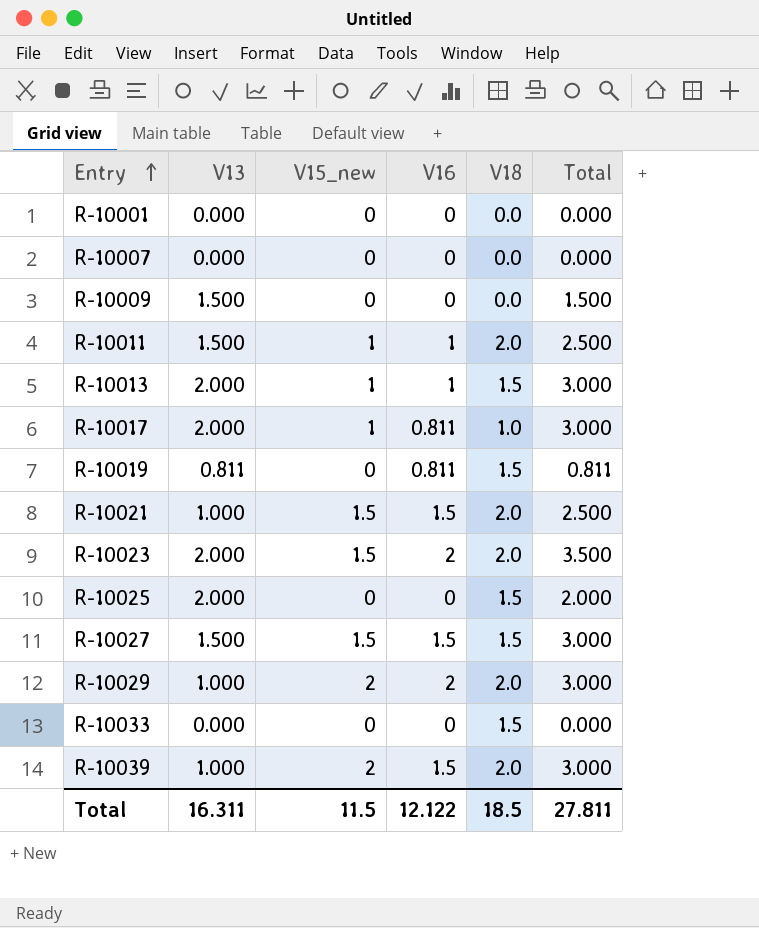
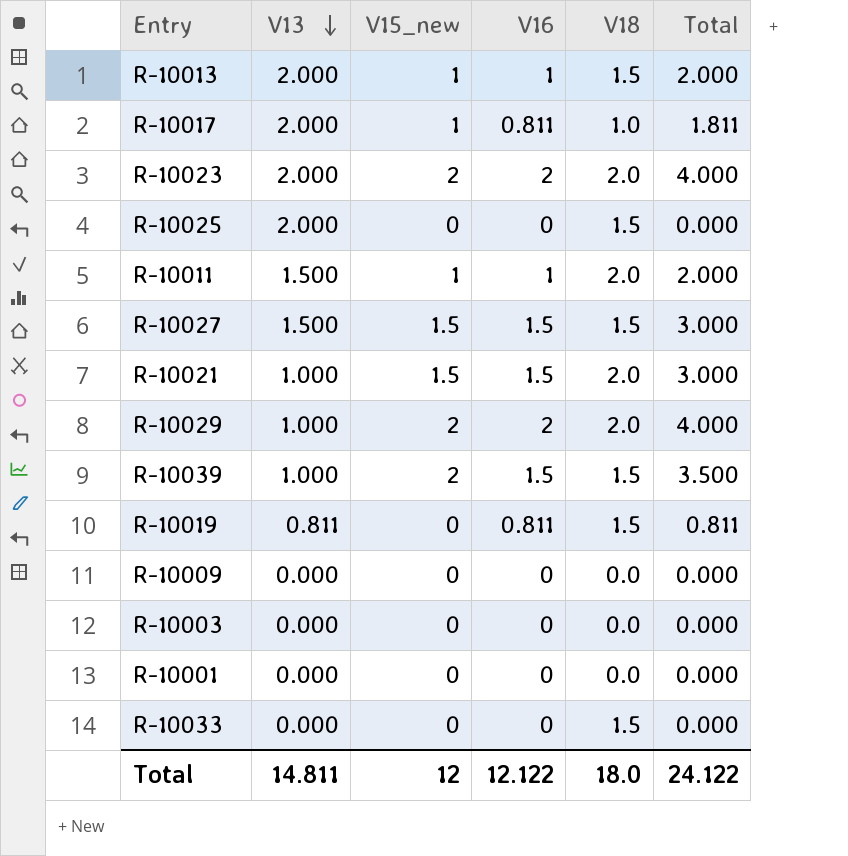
row order: Entry ascending -> V13 descending
column Total | formula: [V13] + [V15_new] -> [V15_new] + [V16]
row R-10007: 0.000 | 0 | 0 | 0.0 | 0.000 -> none
R-10023 | V15_new: 1.5 -> 2
R-10039 | V18: 2.0 -> 1.5
R-10009 | V13: 1.500 -> 0.000
row R-10003: none -> 0.000 | 0 | 0 | 0.0 | 0.000
Total | V13: 16.311 -> 14.811
Total | V15_new: 11.5 -> 12
Total | V18: 18.5 -> 18.0
Total | Total: 27.811 -> 24.122

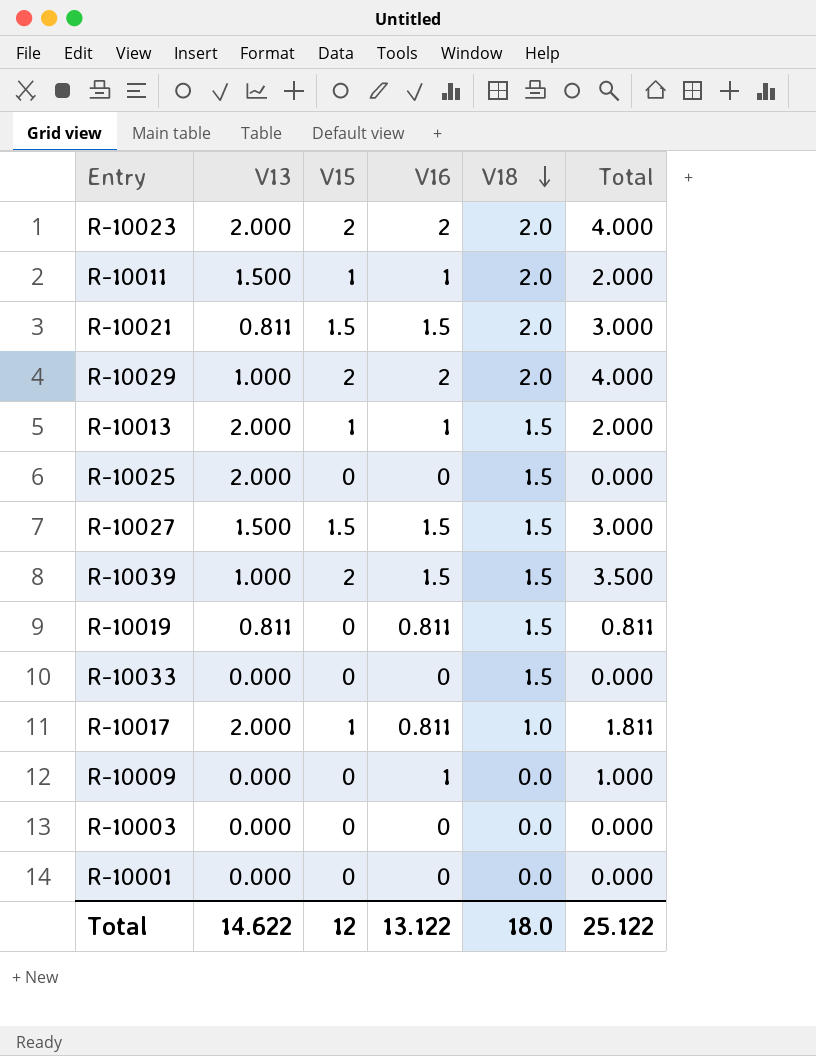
row order: V13 descending -> V18 descending
column name: V15_new -> V15
R-10021 | V13: 1.000 -> 0.811
R-10009 | V16: 0 -> 1
R-10009 | Total: 0.000 -> 1.000
Total | V13: 14.811 -> 14.622
Total | V16: 12.122 -> 13.122
Total | Total: 24.122 -> 25.122

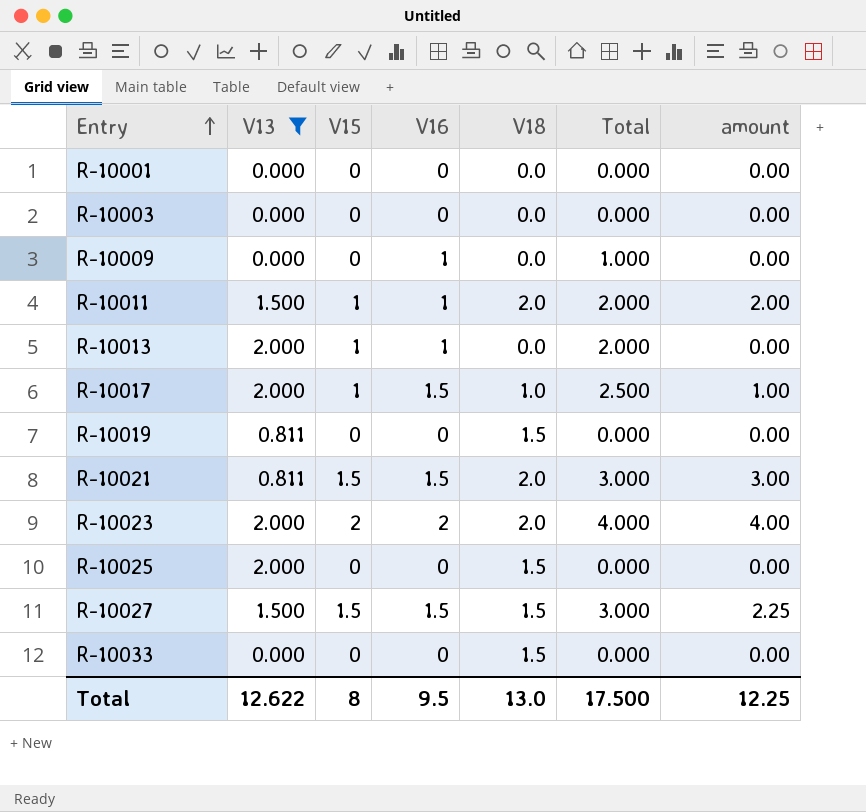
filter: none -> V13 != 1.000
row order: V18 descending -> Entry ascending
column amount | formula: none -> [V15] * [V18]
R-10013 | V18: 1.5 -> 0.0
R-10017 | V16: 0.811 -> 1.5
R-10017 | Total: 1.811 -> 2.500
R-10019 | V16: 0.811 -> 0
R-10019 | Total: 0.811 -> 0.000
Total | V13: 14.622 -> 12.622
Total | V15: 12 -> 8
Total | V16: 13.122 -> 9.5
Total | V18: 18.0 -> 13.0
Total | Total: 25.122 -> 17.500

